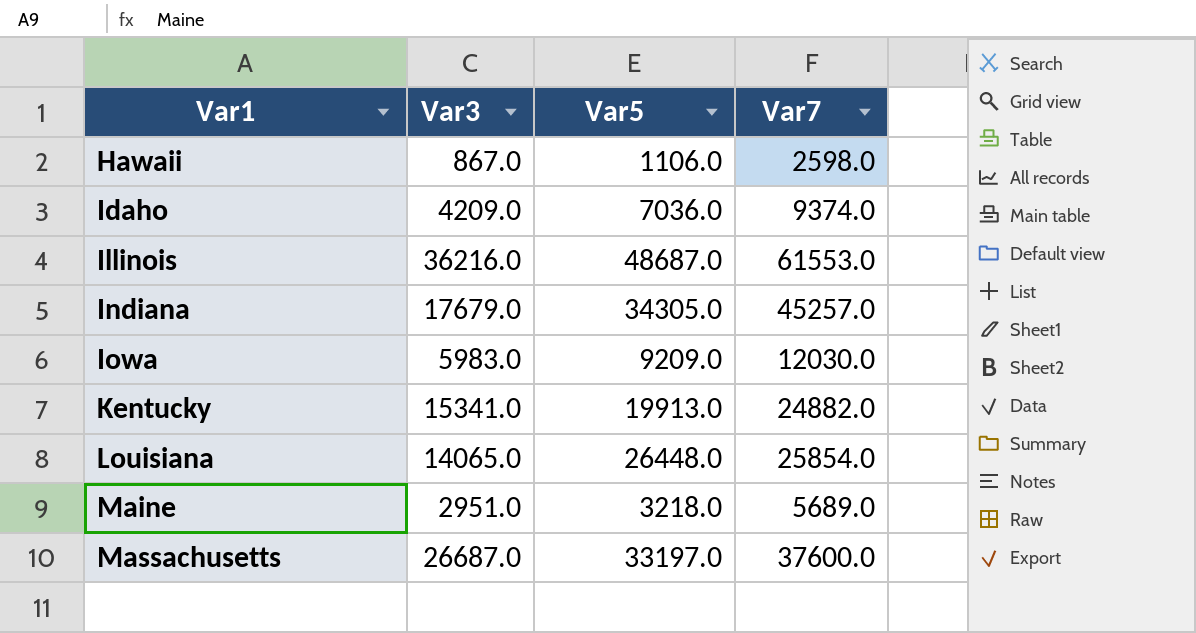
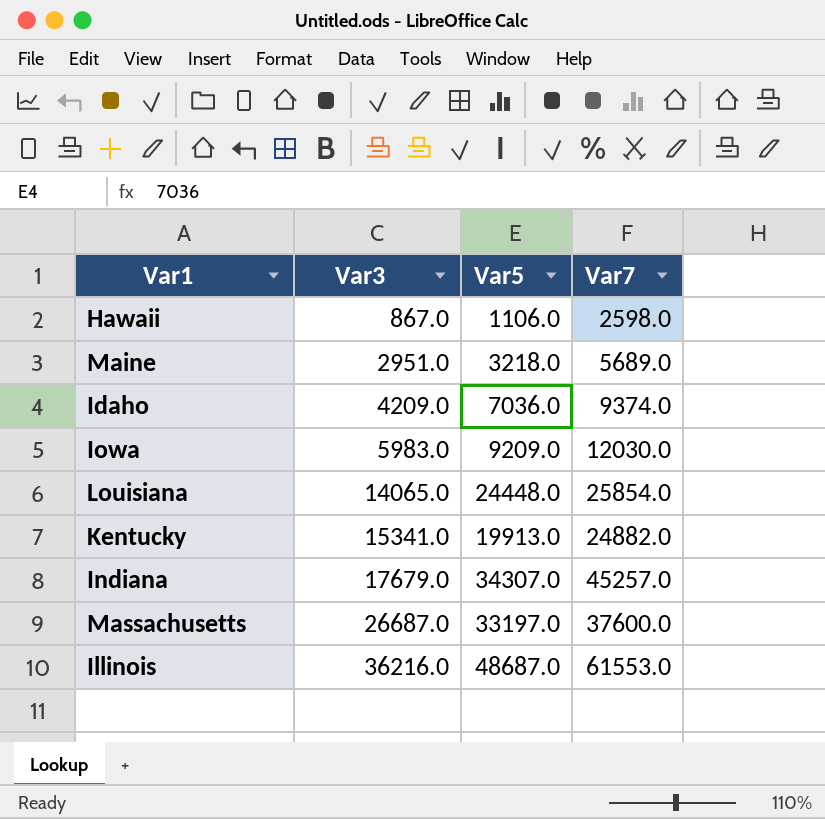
row order: Var1 ascending -> Var3 ascending
Louisiana | Var5: 26448.0 -> 24448.0
Indiana | Var5: 34305.0 -> 34307.0

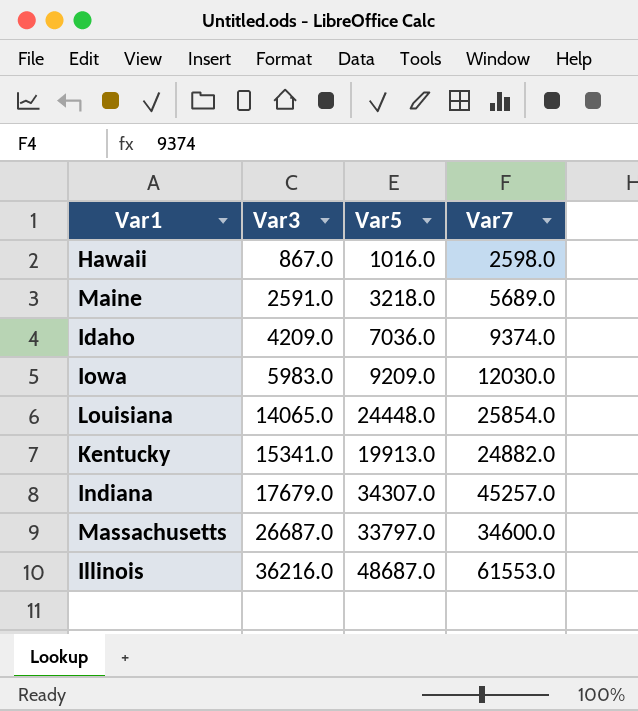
Hawaii | Var5: 1106.0 -> 1016.0
Maine | Var3: 2951.0 -> 2591.0
Massachusetts | Var5: 33197.0 -> 33797.0
Massachusetts | Var7: 37600.0 -> 34600.0

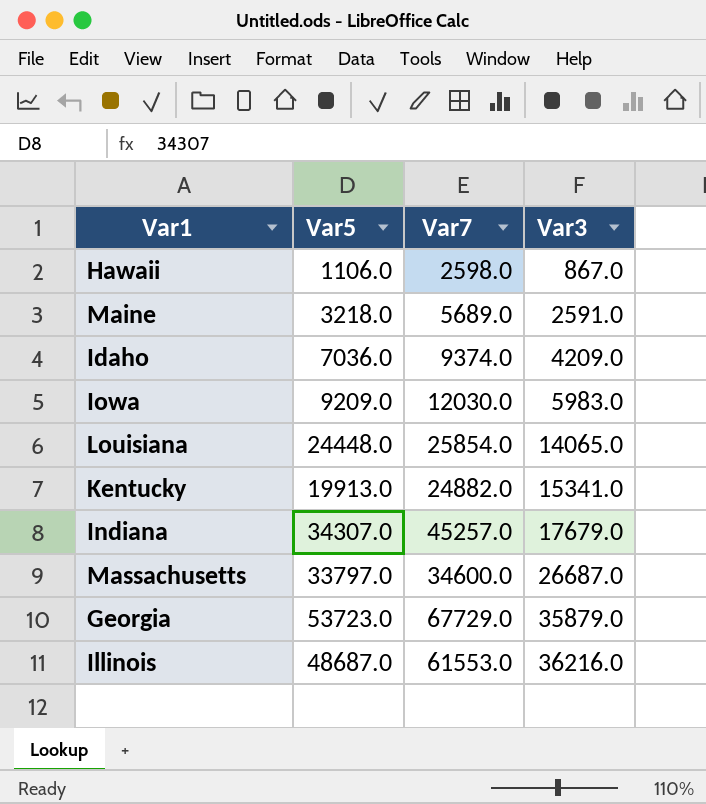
column Var3 | position: 2 -> 4
Hawaii | Var5: 1016.0 -> 1106.0
row Georgia: none -> 53723.0 | 67729.0 | 35879.0

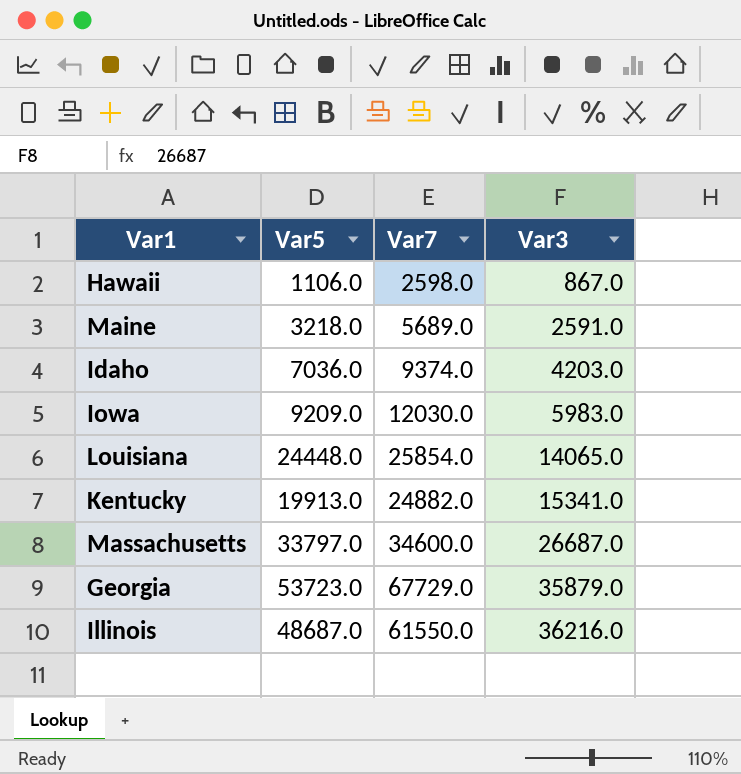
row Indiana: 34307.0 | 45257.0 | 17679.0 -> none
Idaho | Var3: 4209.0 -> 4203.0
Illinois | Var7: 61553.0 -> 61550.0

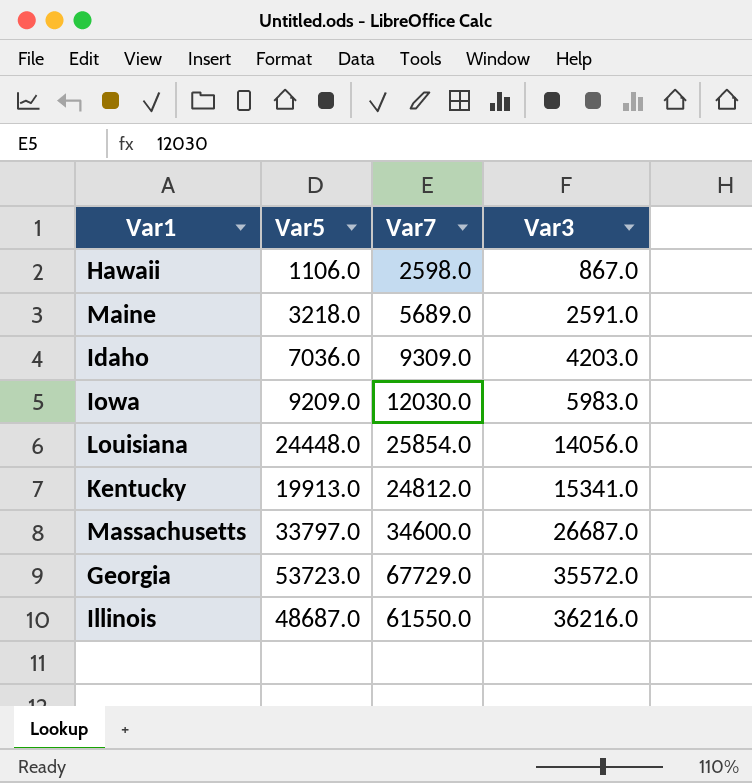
Idaho | Var7: 9374.0 -> 9309.0
Louisiana | Var3: 14065.0 -> 14056.0
Kentucky | Var7: 24882.0 -> 24812.0
Georgia | Var3: 35879.0 -> 35572.0

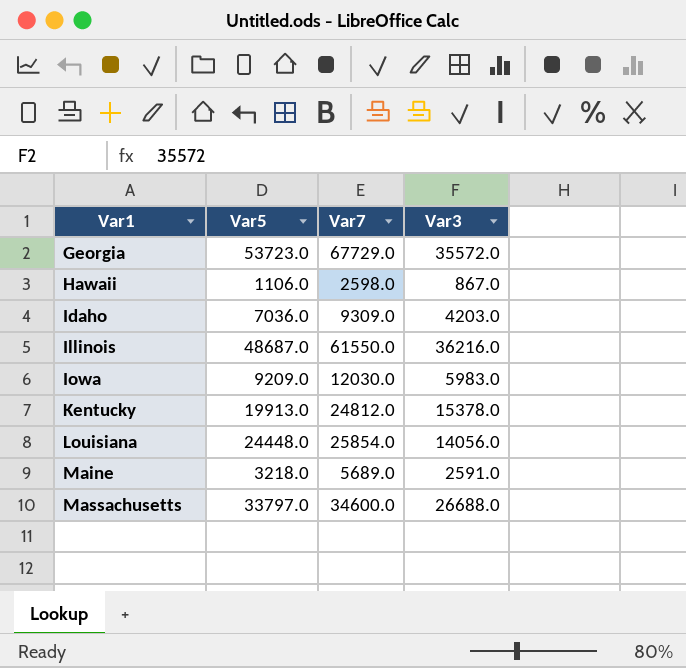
row order: Var3 ascending -> Var1 ascending
Kentucky | Var3: 15341.0 -> 15378.0
Massachusetts | Var3: 26687.0 -> 26688.0

